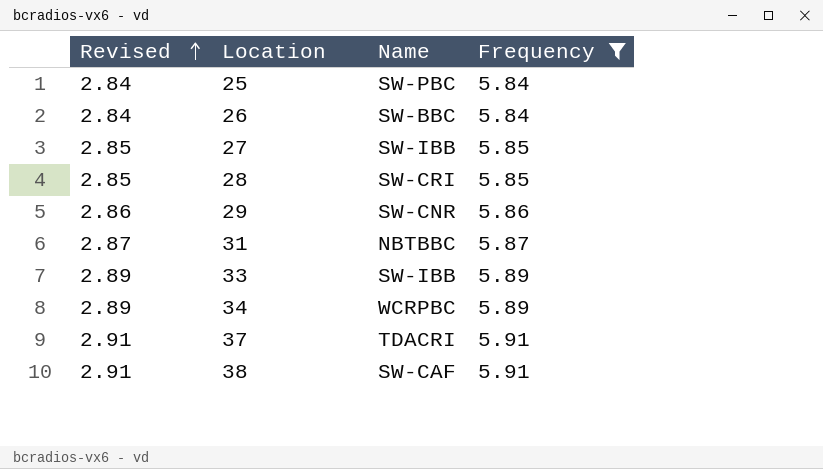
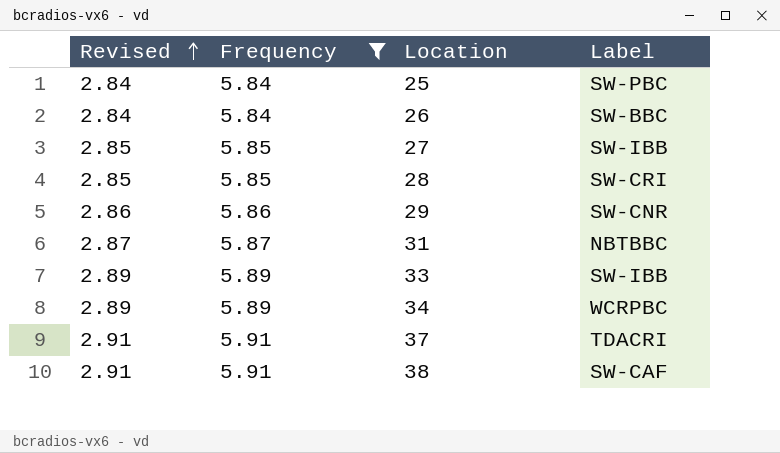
column Frequency | position: 4 -> 2
column name: Name -> Label

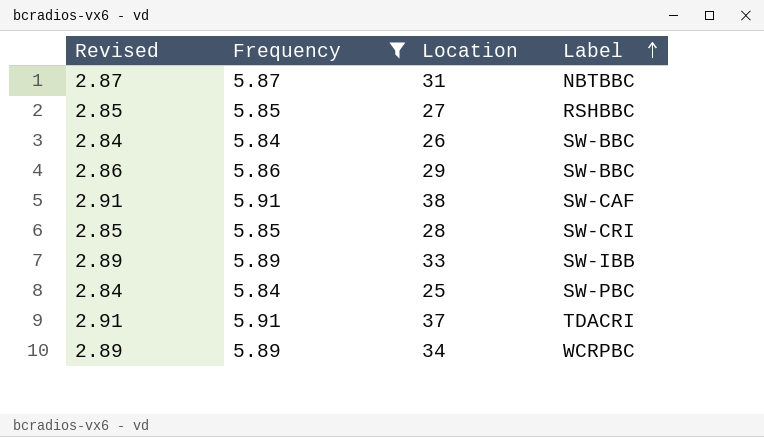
row order: Revised ascending -> Label ascending
27 | Label: SW-IBB -> RSHBBC
29 | Label: SW-CNR -> SW-BBC

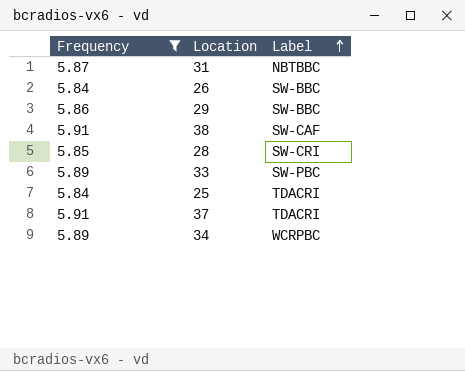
column Revised | formula: [Frequency] - 3 -> none
row 27: 2.85 | 5.85 | RSHBBC -> none
33 | Label: SW-IBB -> SW-PBC
25 | Label: SW-PBC -> TDACRI

